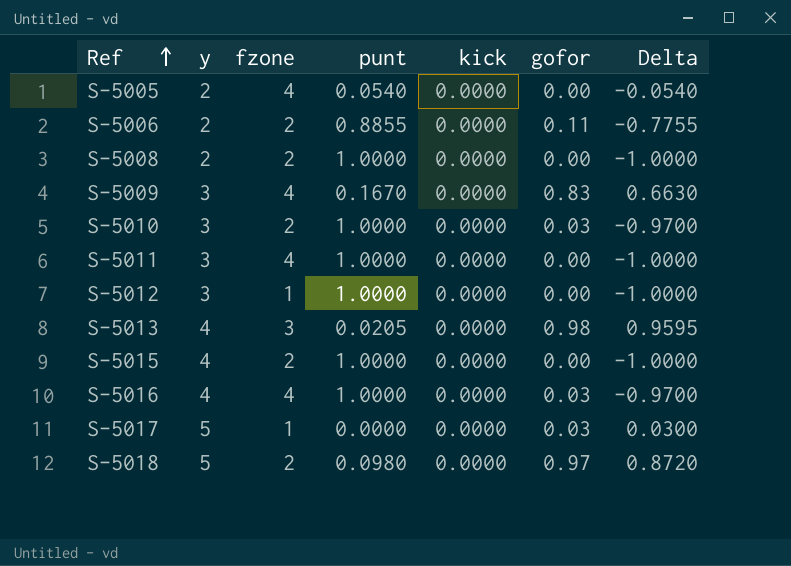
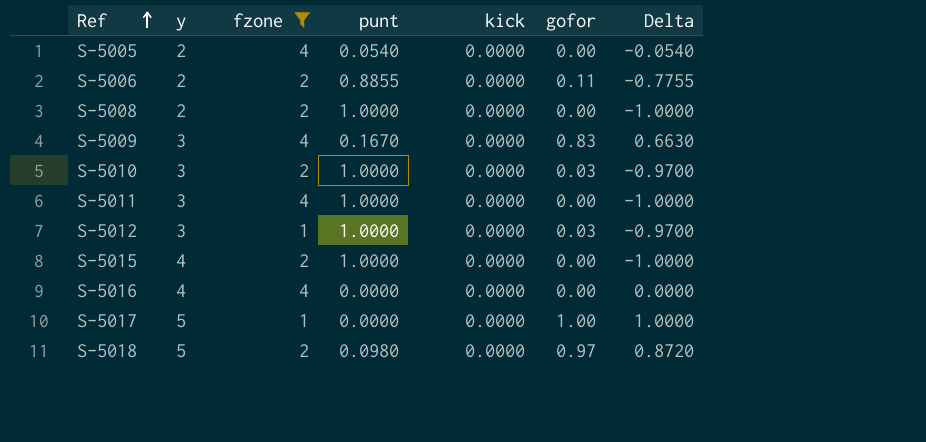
filter: none -> fzone != 3
S-5012 | gofor: 0.00 -> 0.03
S-5012 | Delta: -1.0000 -> -0.9700
S-5016 | punt: 1.0000 -> 0.0000
S-5016 | gofor: 0.03 -> 0.00
S-5016 | Delta: -0.9700 -> 0.0000
S-5017 | gofor: 0.03 -> 1.00
S-5017 | Delta: 0.0300 -> 1.0000

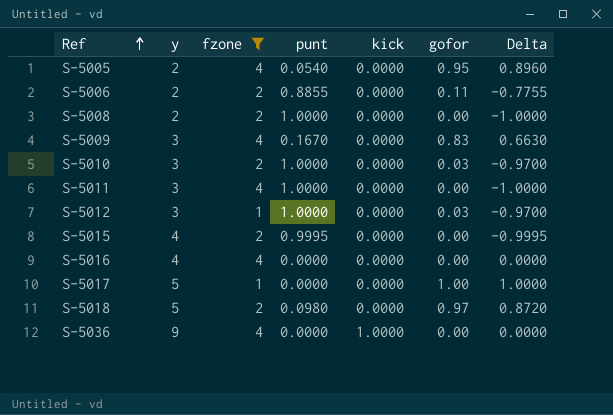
S-5005 | gofor: 0.00 -> 0.95
S-5005 | Delta: -0.0540 -> 0.8960
S-5015 | punt: 1.0000 -> 0.9995
S-5015 | Delta: -1.0000 -> -0.9995
row S-5036: none -> 9 | 4 | 0.0000 | 1.0000 | 0.00 | 0.0000

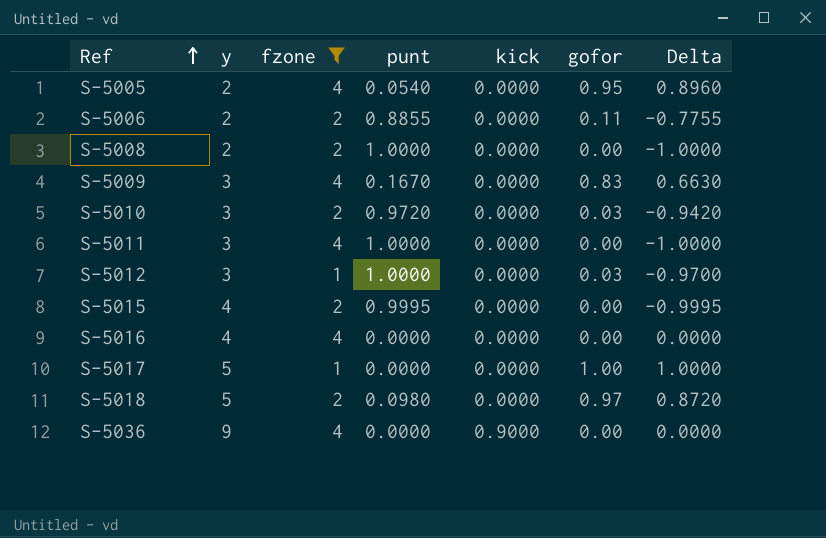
S-5010 | punt: 1.0000 -> 0.9720
S-5010 | Delta: -0.9700 -> -0.9420
S-5036 | kick: 1.0000 -> 0.9000

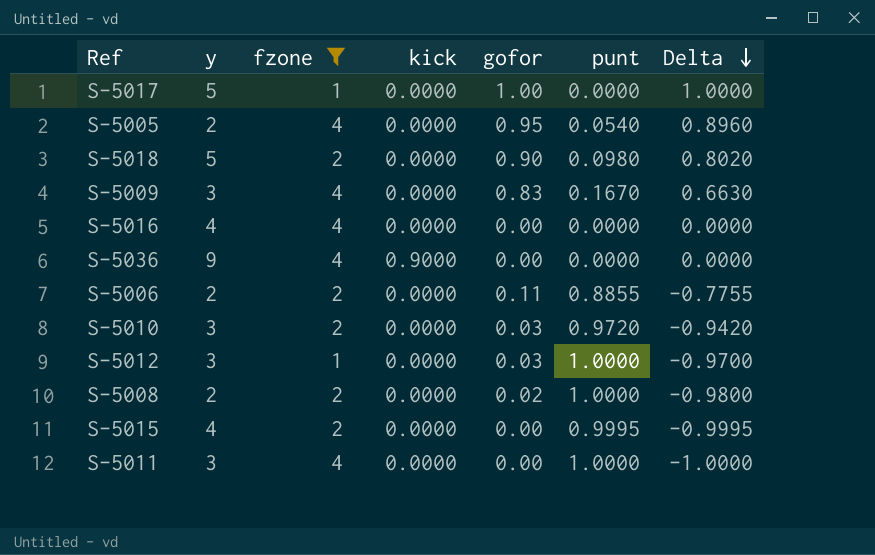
row order: Ref ascending -> Delta descending
column punt | position: 4 -> 6
S-5018 | gofor: 0.97 -> 0.90
S-5018 | Delta: 0.8720 -> 0.8020
S-5008 | gofor: 0.00 -> 0.02
S-5008 | Delta: -1.0000 -> -0.9800

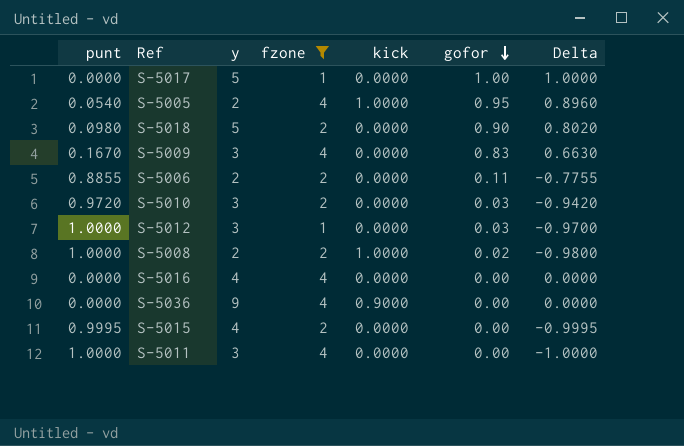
row order: Delta descending -> gofor descending
column punt | position: 6 -> 1
S-5005 | kick: 0.0000 -> 1.0000
S-5008 | kick: 0.0000 -> 1.0000

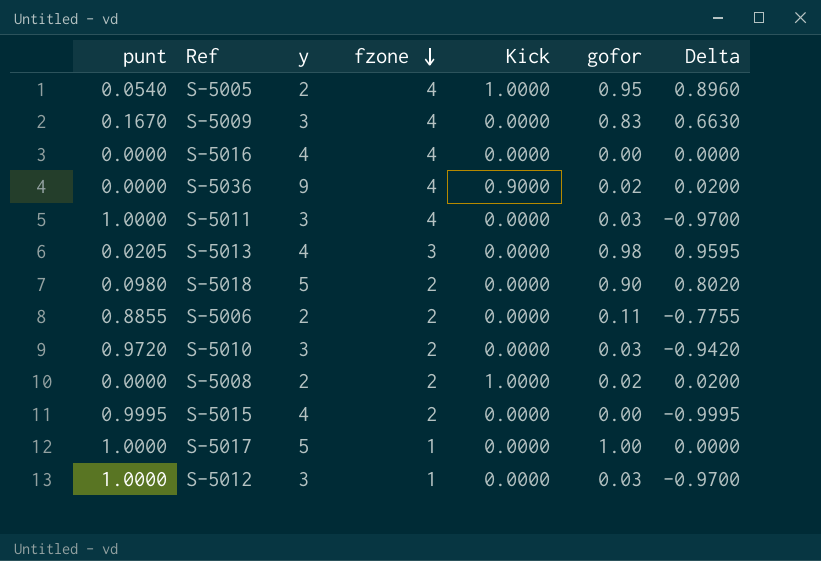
filter: fzone != 3 -> none
row order: gofor descending -> fzone descending
column name: kick -> Kick
S-5036 | gofor: 0.00 -> 0.02
S-5036 | Delta: 0.0000 -> 0.0200
S-5011 | gofor: 0.00 -> 0.03
S-5011 | Delta: -1.0000 -> -0.9700
S-5008 | punt: 1.0000 -> 0.0000
S-5008 | Delta: -0.9800 -> 0.0200
S-5017 | punt: 0.0000 -> 1.0000
S-5017 | Delta: 1.0000 -> 0.0000

